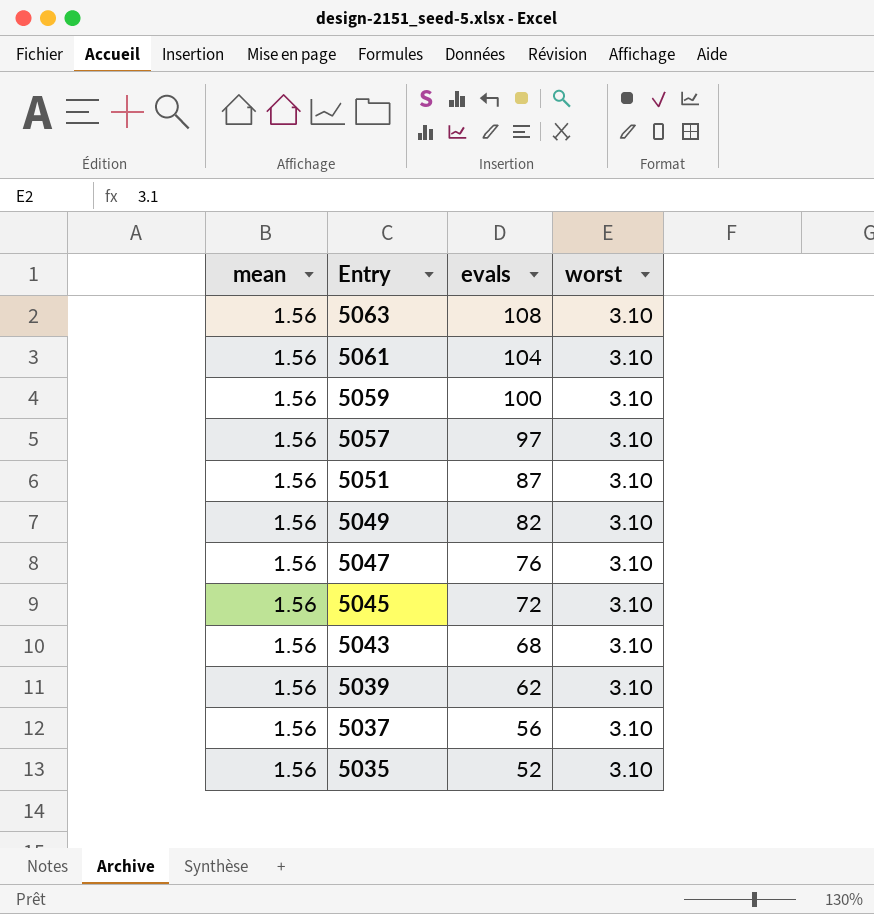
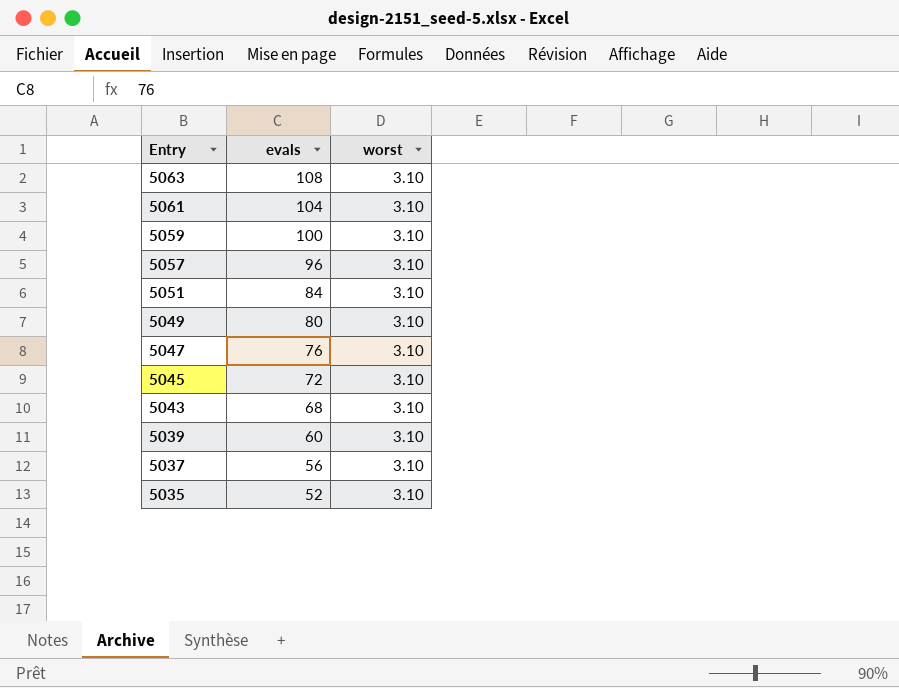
column mean | position: 1 -> none
5057 | evals: 97 -> 96
5051 | evals: 87 -> 84
5049 | evals: 82 -> 80
5039 | evals: 62 -> 60

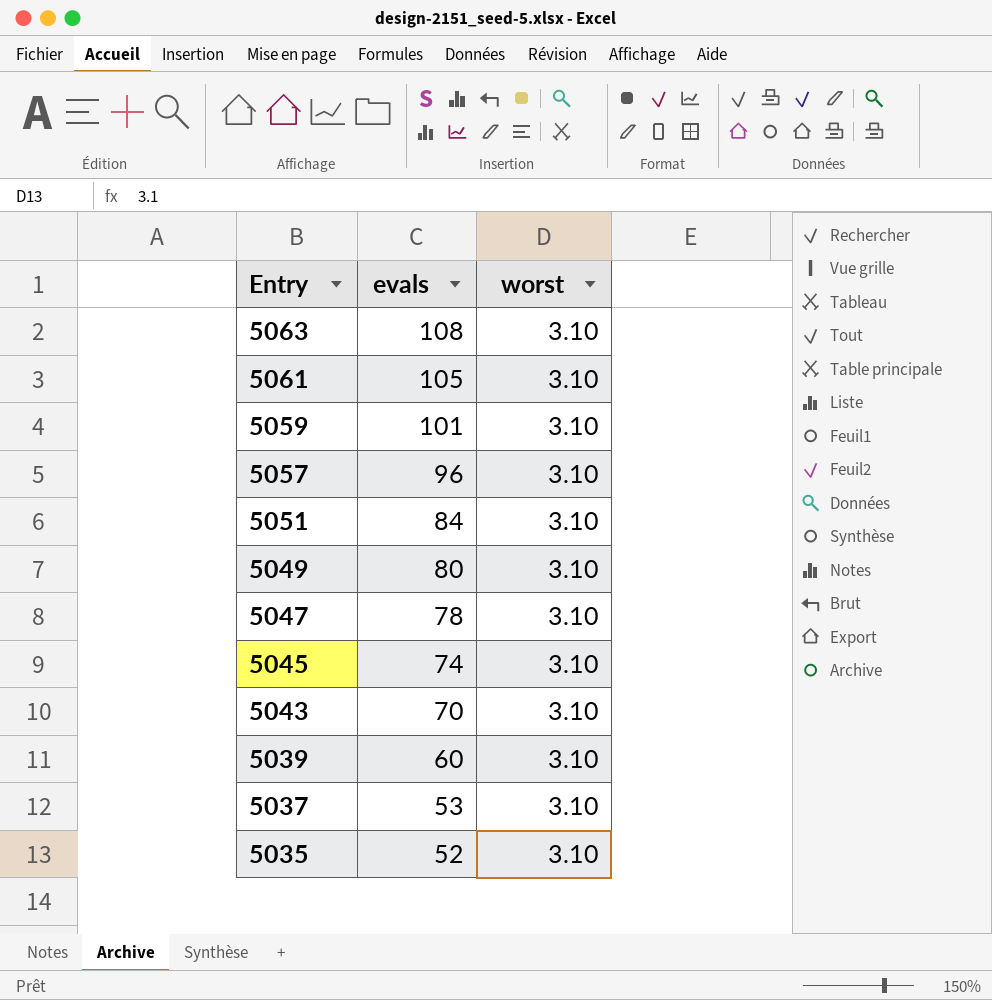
5061 | evals: 104 -> 105
5059 | evals: 100 -> 101
5047 | evals: 76 -> 78
5045 | evals: 72 -> 74
5043 | evals: 68 -> 70
5037 | evals: 56 -> 53

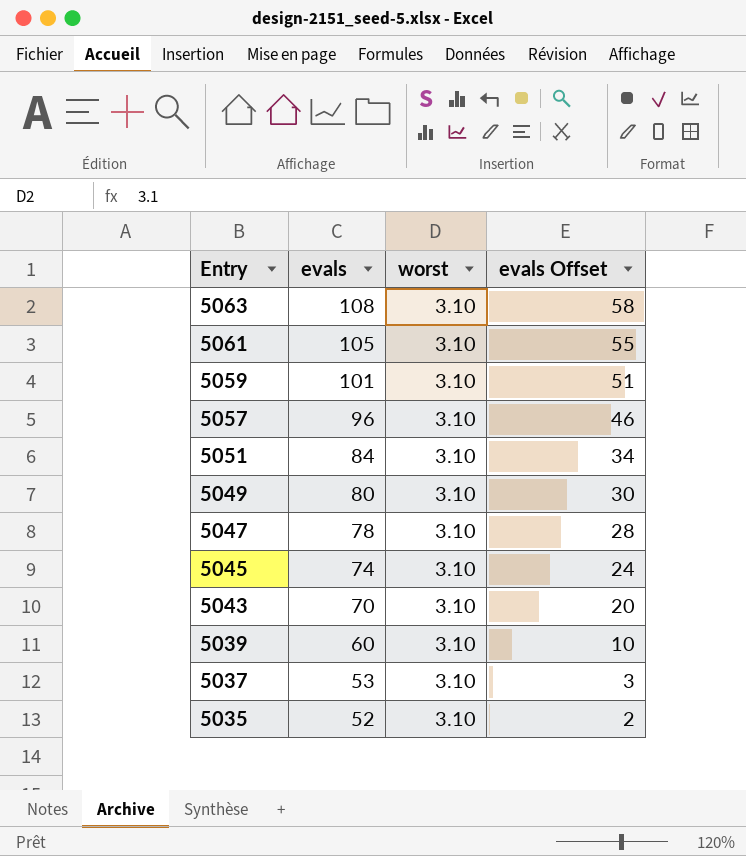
column evals Offset | formula: none -> [evals] - 50

